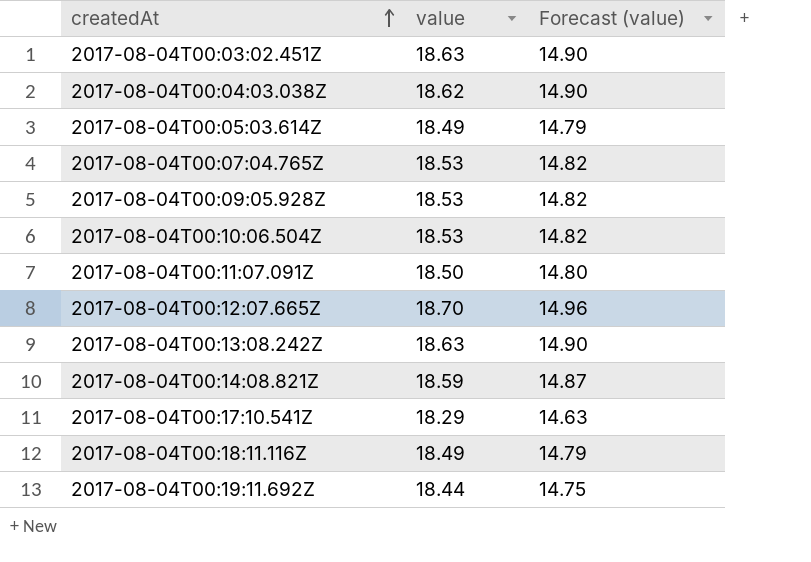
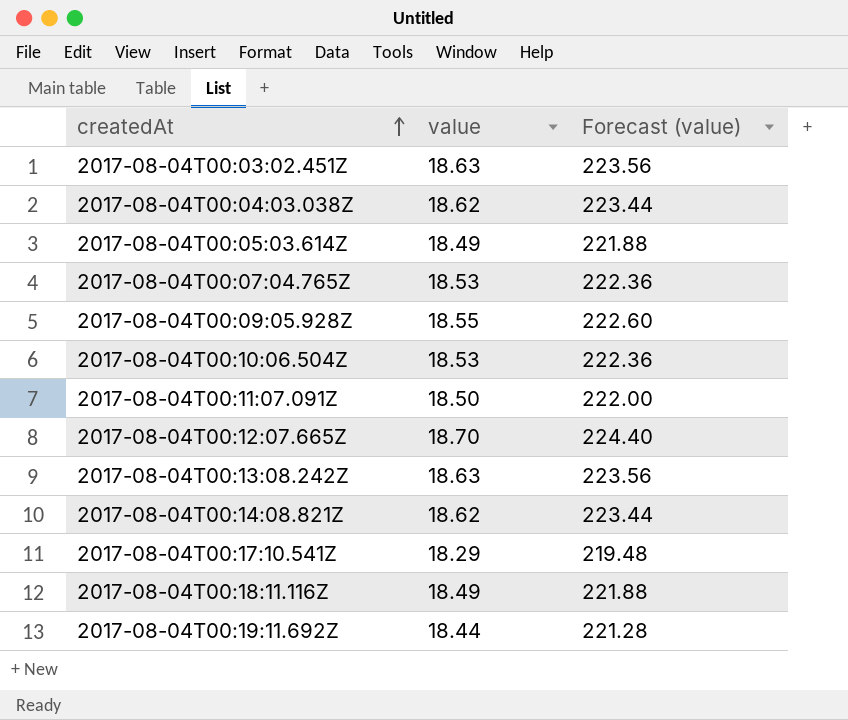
column Forecast (value) | formula: [value] * 0.8 -> [value] * 12
2017-08-04T00:09:05.928Z | value: 18.53 -> 18.55
2017-08-04T00:14:08.821Z | value: 18.59 -> 18.62

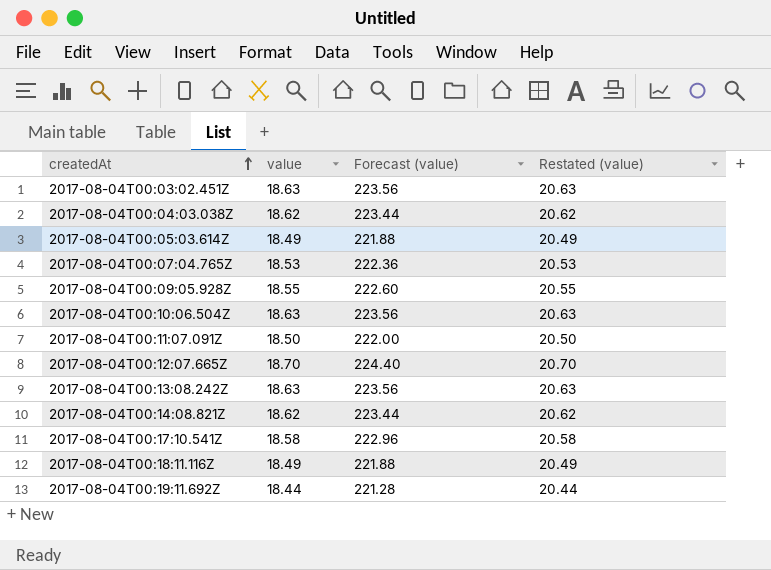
column Restated (value) | formula: none -> [value] + 2
2017-08-04T00:10:06.504Z | value: 18.53 -> 18.63
2017-08-04T00:10:06.504Z | Forecast (value): 222.36 -> 223.56
2017-08-04T00:17:10.541Z | value: 18.29 -> 18.58
2017-08-04T00:17:10.541Z | Forecast (value): 219.48 -> 222.96

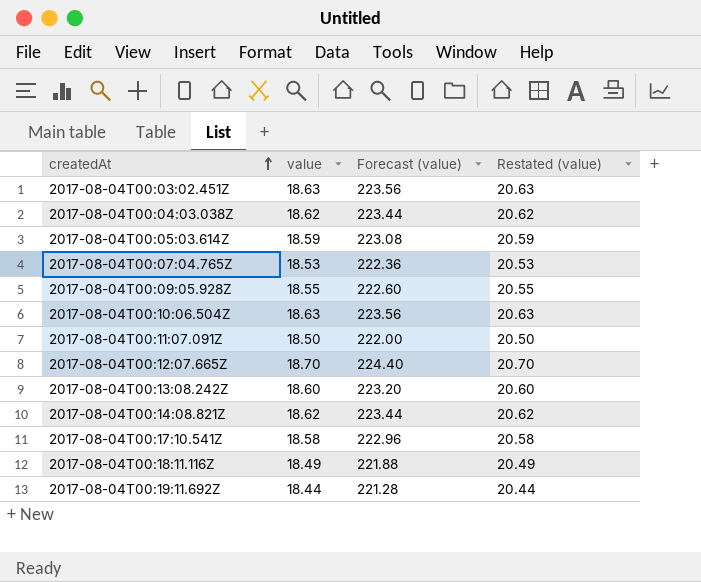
2017-08-04T00:05:03.614Z | value: 18.49 -> 18.59
2017-08-04T00:05:03.614Z | Forecast (value): 221.88 -> 223.08
2017-08-04T00:05:03.614Z | Restated (value): 20.49 -> 20.59
2017-08-04T00:13:08.242Z | value: 18.63 -> 18.60
2017-08-04T00:13:08.242Z | Forecast (value): 223.56 -> 223.20
2017-08-04T00:13:08.242Z | Restated (value): 20.63 -> 20.60

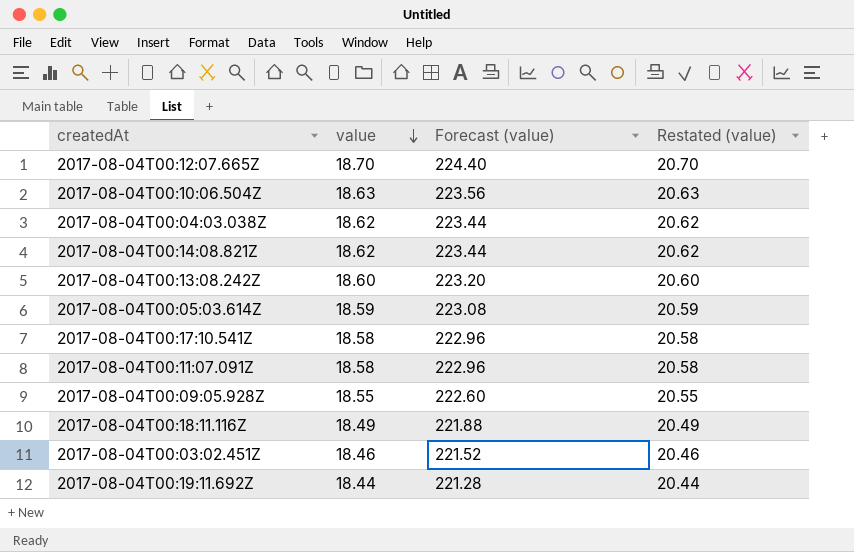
row order: createdAt ascending -> value descending
row 2017-08-04T00:07:04.765Z: 18.53 | 222.36 | 20.53 -> none
2017-08-04T00:11:07.091Z | value: 18.50 -> 18.58
2017-08-04T00:11:07.091Z | Forecast (value): 222.00 -> 222.96
2017-08-04T00:11:07.091Z | Restated (value): 20.50 -> 20.58
2017-08-04T00:03:02.451Z | value: 18.63 -> 18.46
2017-08-04T00:03:02.451Z | Forecast (value): 223.56 -> 221.52
2017-08-04T00:03:02.451Z | Restated (value): 20.63 -> 20.46

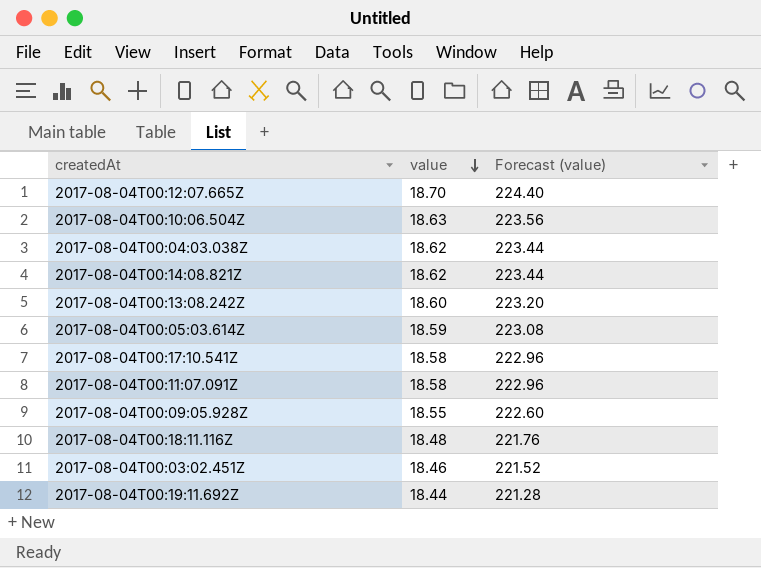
column Restated (value) | formula: [value] + 2 -> none
2017-08-04T00:18:11.116Z | value: 18.49 -> 18.48
2017-08-04T00:18:11.116Z | Forecast (value): 221.88 -> 221.76

